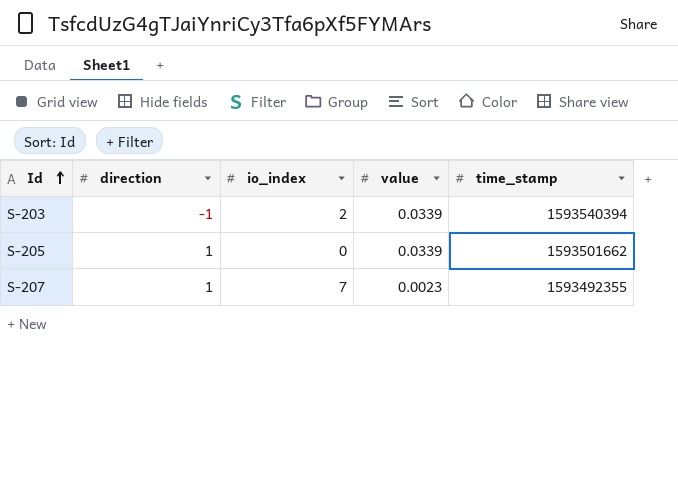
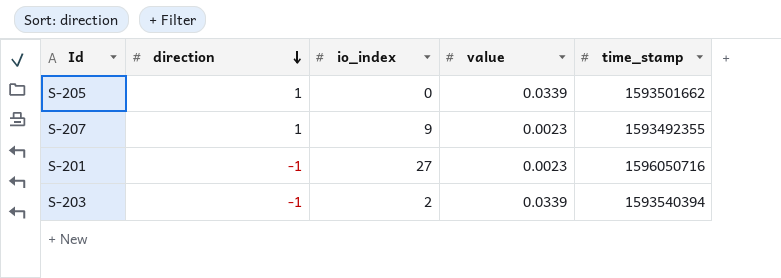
row order: Id ascending -> direction descending
S-207 | io_index: 7 -> 9
row S-201: none -> -1 | 27 | 0.0023 | 1596050716

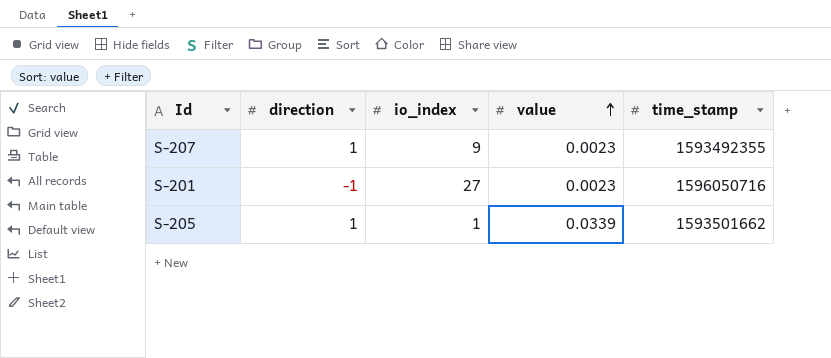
row order: direction descending -> value ascending
row S-203: -1 | 2 | 0.0339 | 1593540394 -> none
S-205 | io_index: 0 -> 1

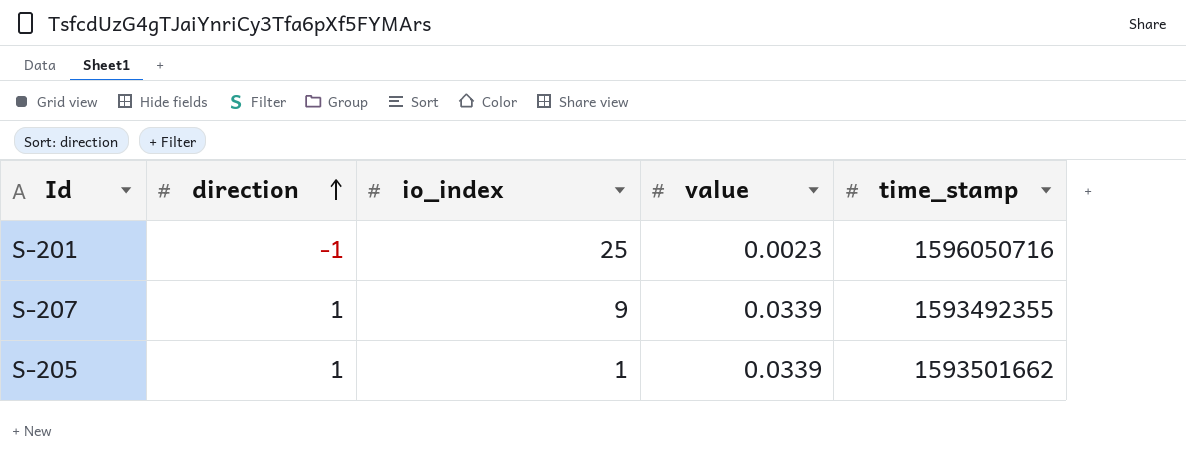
row order: value ascending -> direction ascending
S-201 | io_index: 27 -> 25
S-207 | value: 0.0023 -> 0.0339

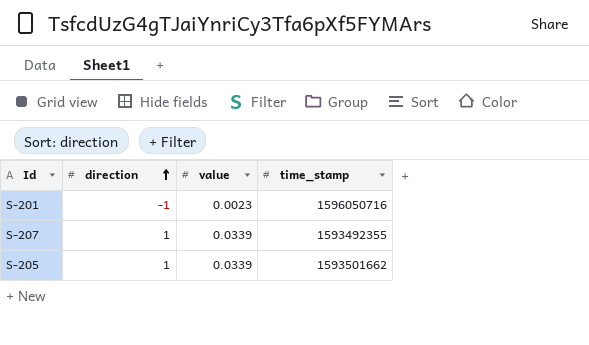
column io_index | position: 3 -> none

